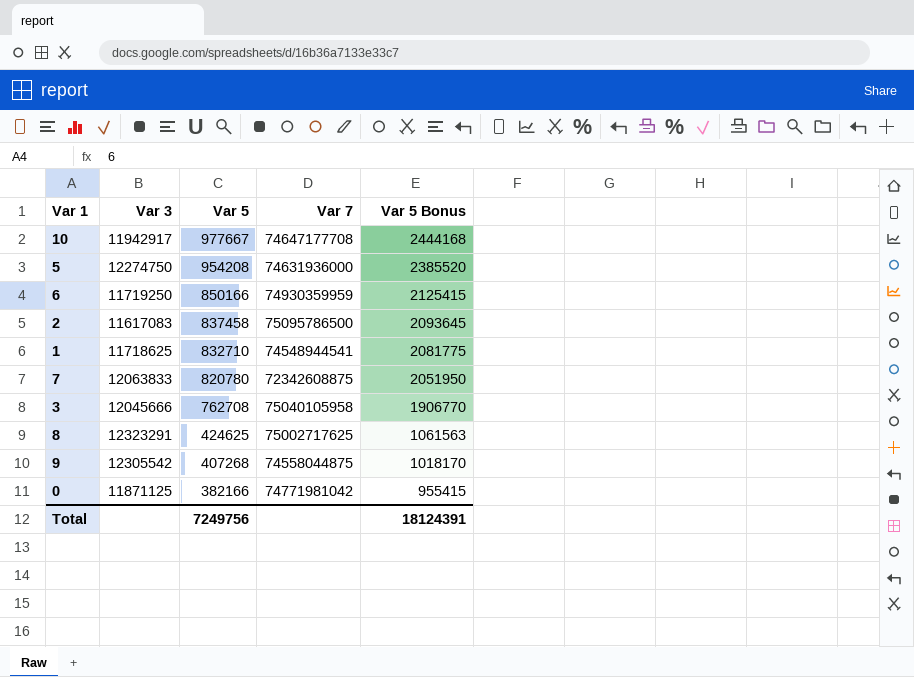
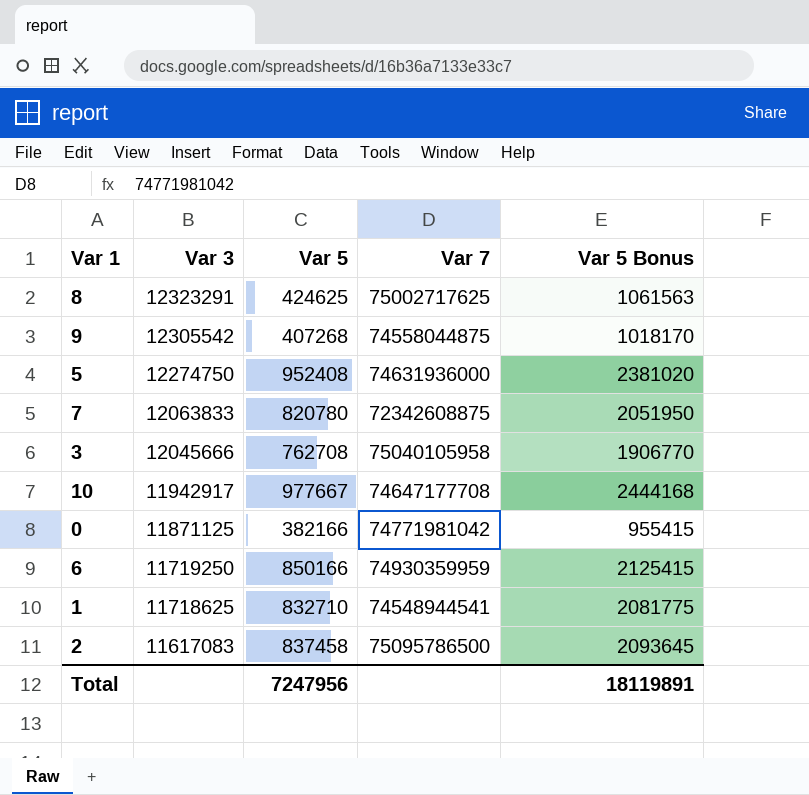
row order: Var 5 descending -> Var 3 descending
5 | Var 5: 954208 -> 952408
5 | Var 5 Bonus: 2385520 -> 2381020
Total | Var 5: 7249756 -> 7247956
Total | Var 5 Bonus: 18124391 -> 18119891

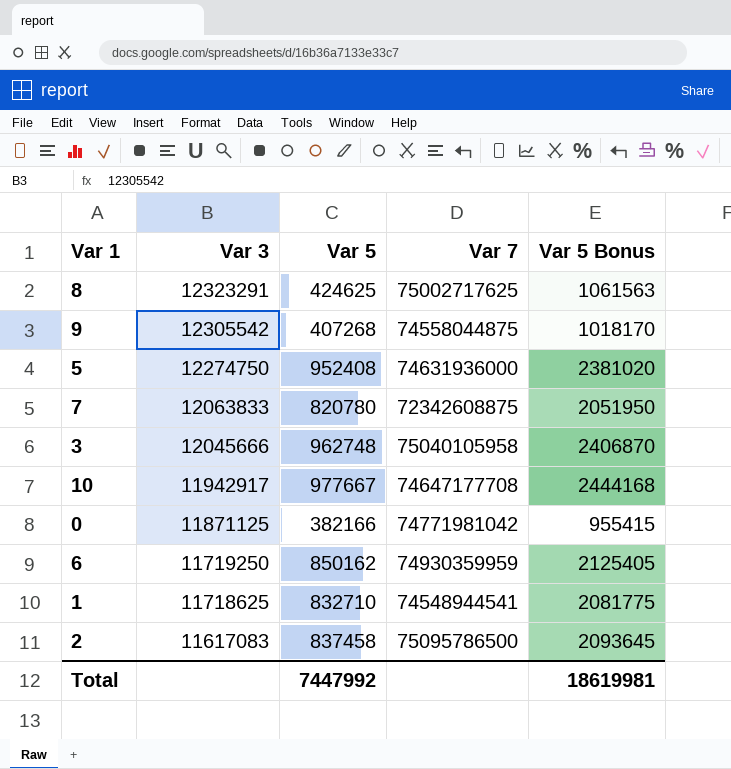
3 | Var 5: 762708 -> 962748
3 | Var 5 Bonus: 1906770 -> 2406870
6 | Var 5: 850166 -> 850162
6 | Var 5 Bonus: 2125415 -> 2125405
Total | Var 5: 7247956 -> 7447992
Total | Var 5 Bonus: 18119891 -> 18619981

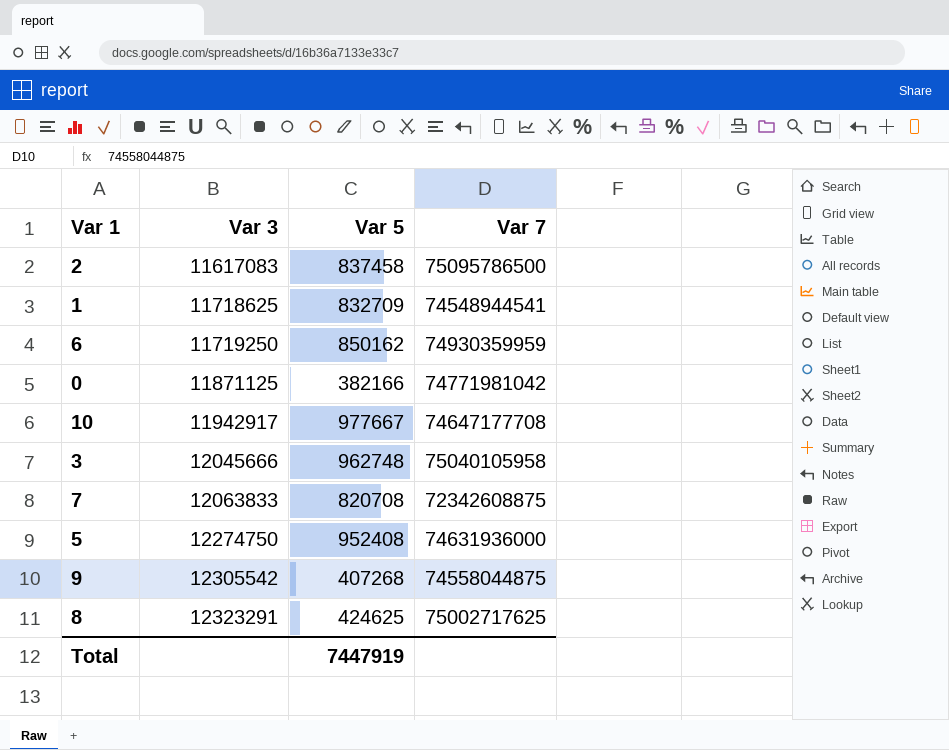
row order: Var 3 descending -> Var 3 ascending
column Var 5 Bonus | formula: [Var 5] * 2.5 -> none
1 | Var 5: 832710 -> 832709
7 | Var 5: 820780 -> 820708
Total | Var 5: 7447992 -> 7447919

